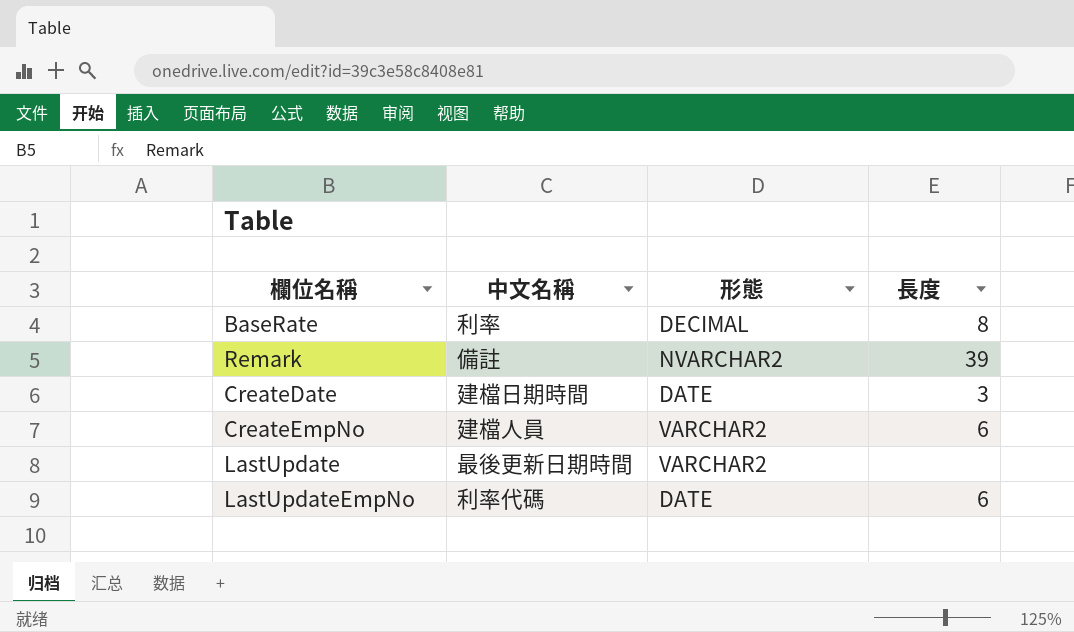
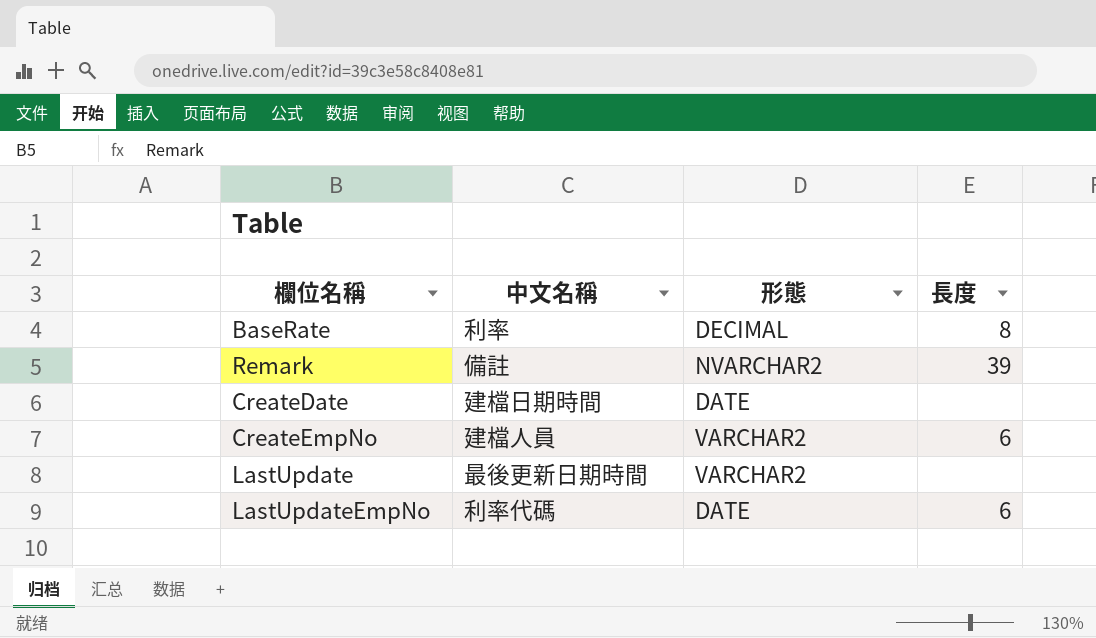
CreateDate | 長度: 3 -> none

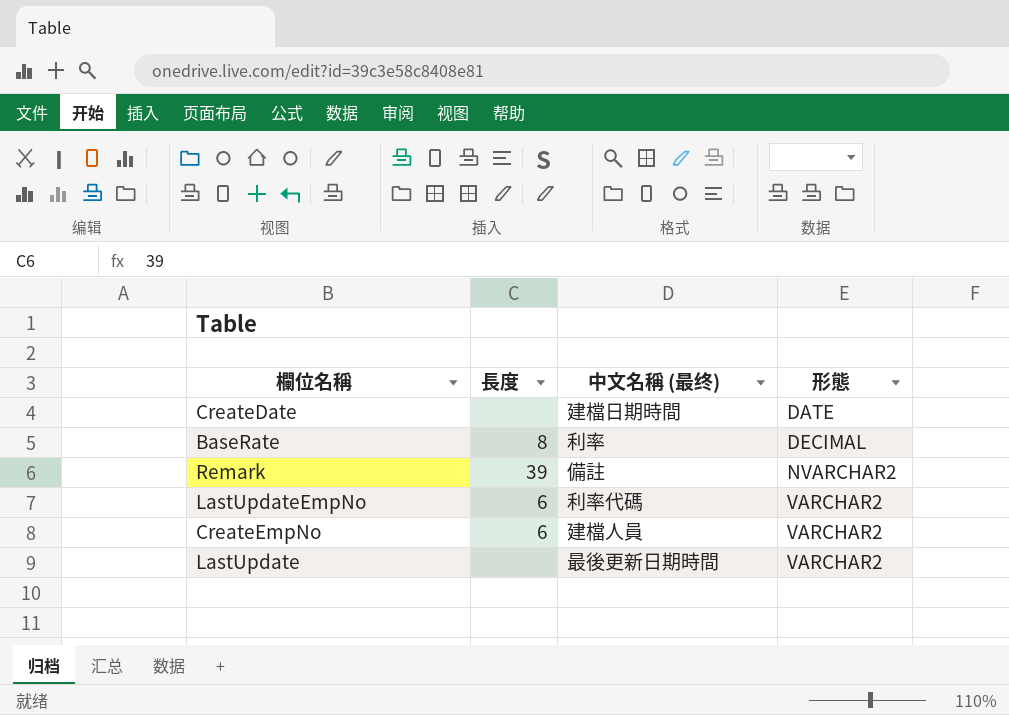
row order: none -> 形態 ascending
column 長度 | position: 4 -> 2
column name: 中文名稱 -> 中文名稱 (最终)
LastUpdateEmpNo | 形態: DATE -> VARCHAR2

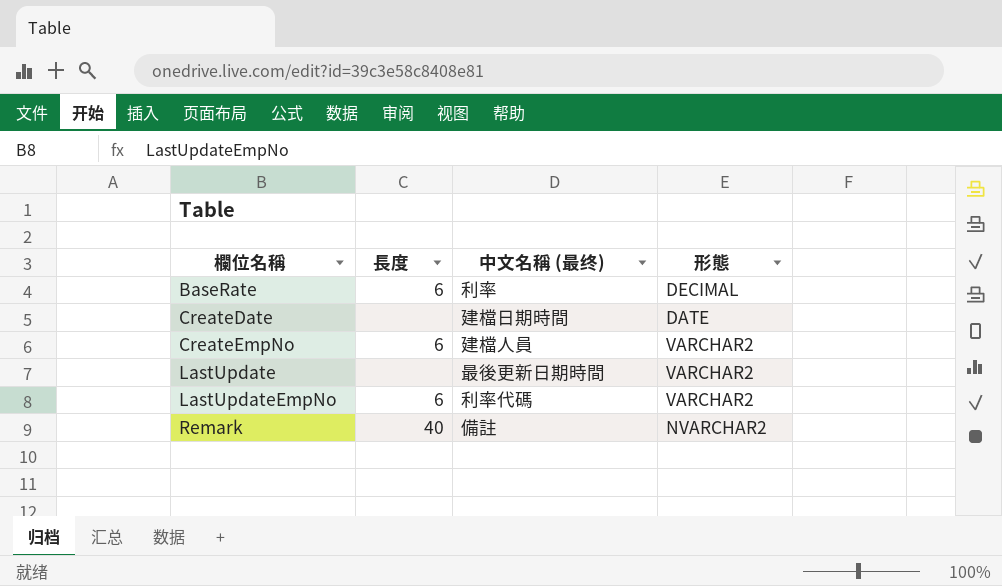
row order: 形態 ascending -> 欄位名稱 ascending
BaseRate | 長度: 8 -> 6
Remark | 長度: 39 -> 40

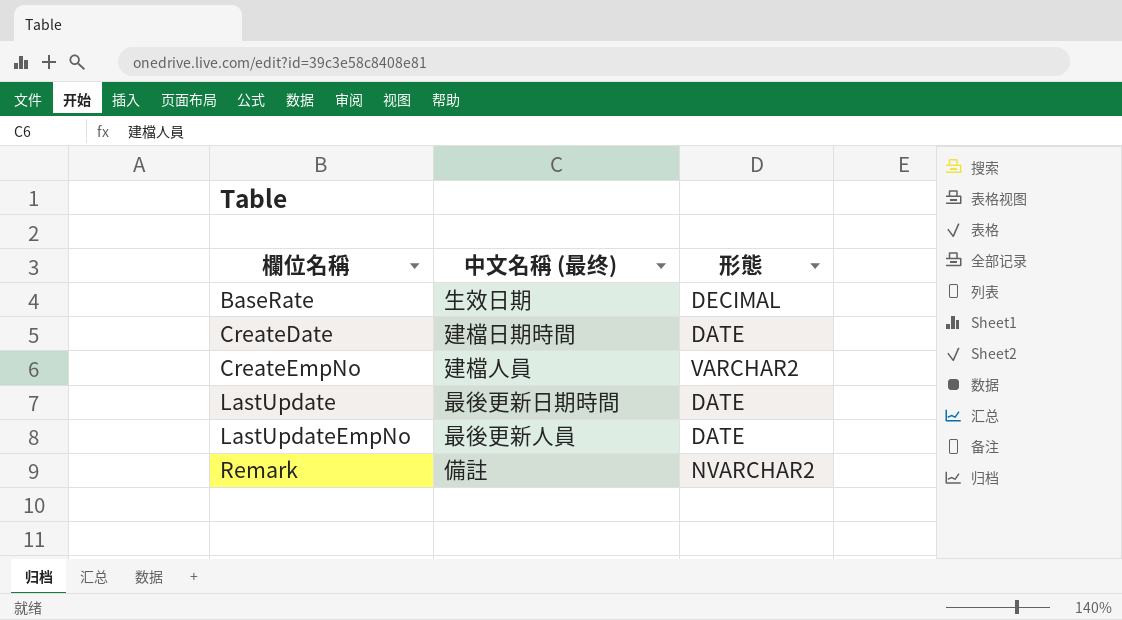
column 長度 | position: 2 -> none
BaseRate | 中文名稱 (最终): 利率 -> 生效日期
LastUpdate | 形態: VARCHAR2 -> DATE
LastUpdateEmpNo | 中文名稱 (最终): 利率代碼 -> 最後更新人員
LastUpdateEmpNo | 形態: VARCHAR2 -> DATE

